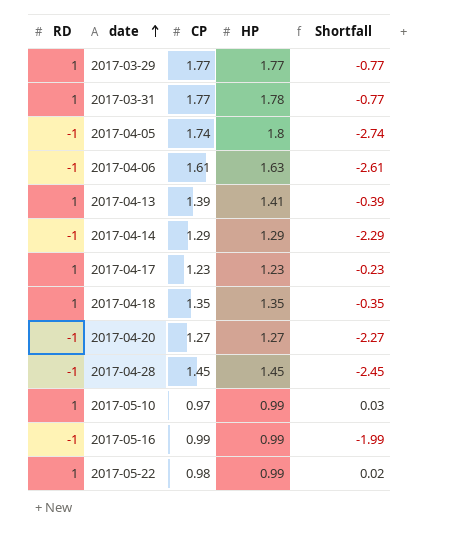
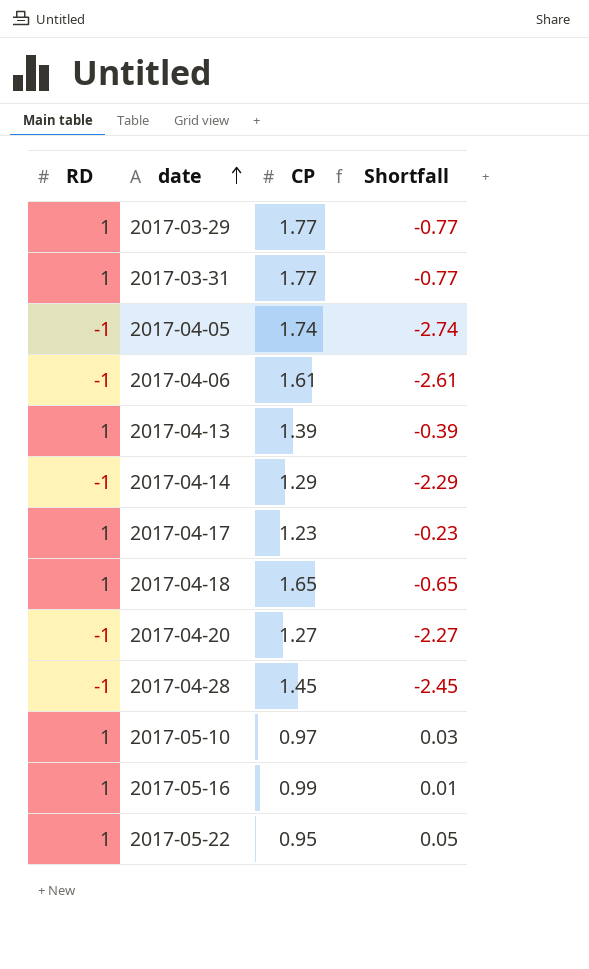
column HP | position: 4 -> none
2017-04-18 | CP: 1.35 -> 1.65
2017-04-18 | Shortfall: -0.35 -> -0.65
2017-05-16 | RD: -1 -> 1
2017-05-16 | Shortfall: -1.99 -> 0.01
2017-05-22 | CP: 0.98 -> 0.95
2017-05-22 | Shortfall: 0.02 -> 0.05

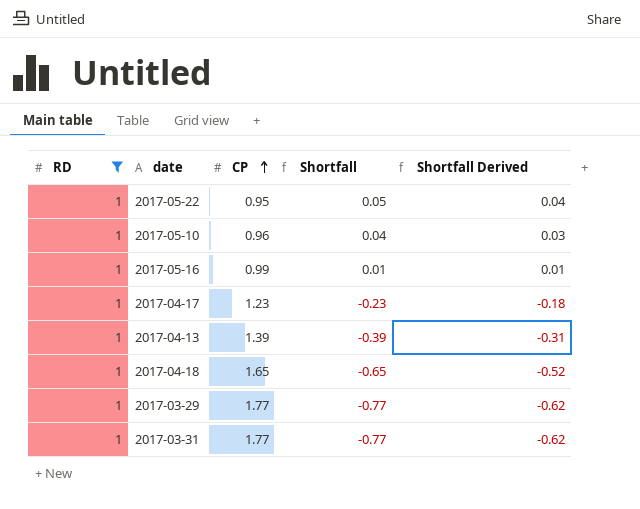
filter: none -> RD = 1
row order: date ascending -> CP ascending
column Shortfall Derived | formula: none -> [Shortfall] * 0.8
2017-05-10 | CP: 0.97 -> 0.96
2017-05-10 | Shortfall: 0.03 -> 0.04

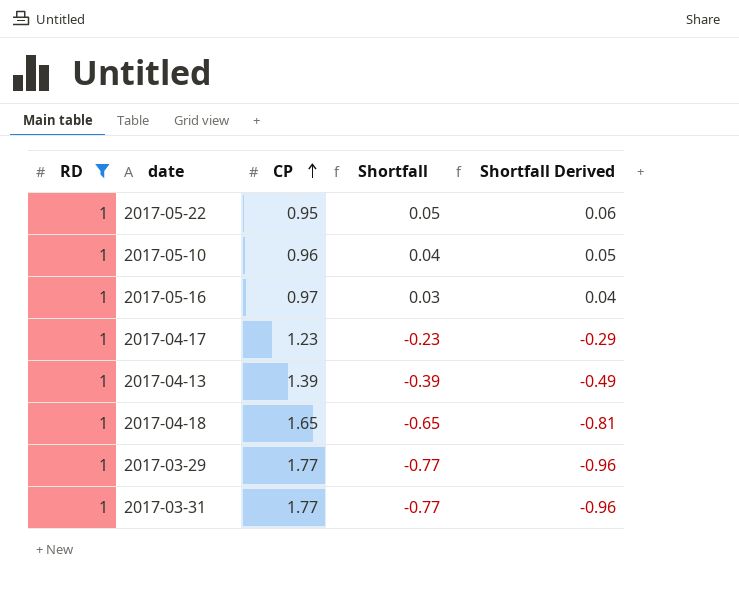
column Shortfall Derived | formula: [Shortfall] * 0.8 -> [Shortfall] * 1.25
2017-05-16 | CP: 0.99 -> 0.97
2017-05-16 | Shortfall: 0.01 -> 0.03

